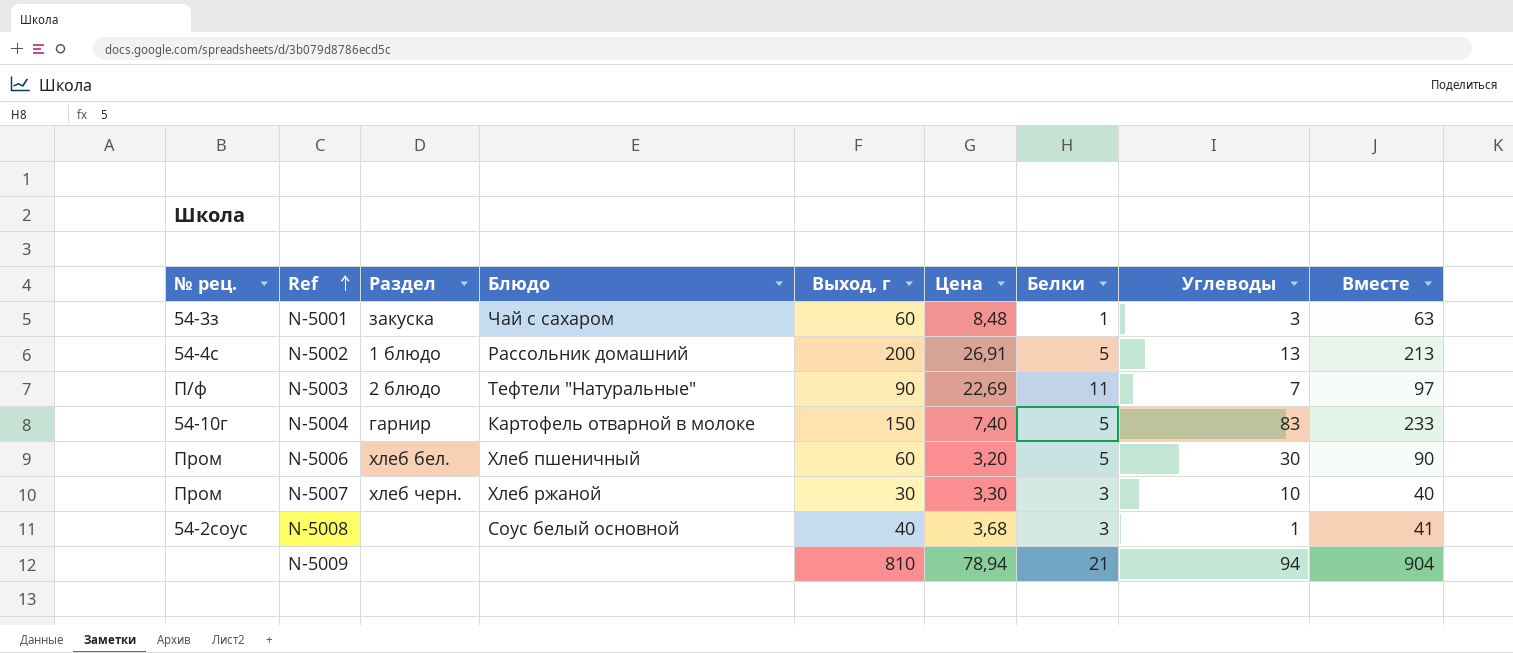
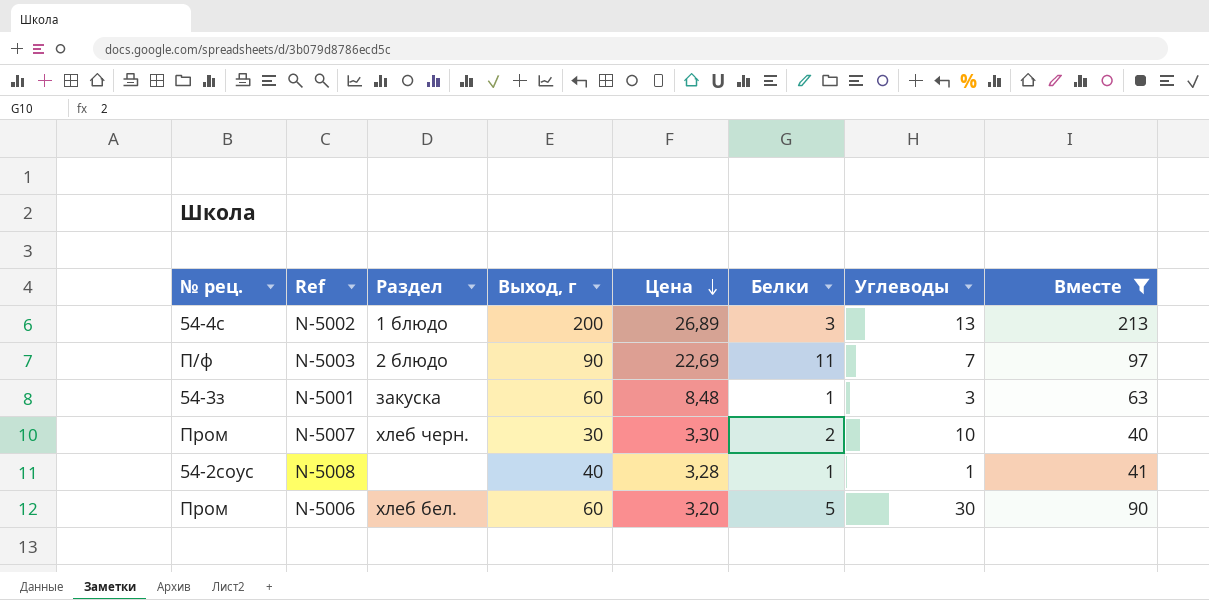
filter: none -> Вместе <= 213
row order: Ref ascending -> Цена descending
column Блюдо | position: 4 -> none
N-5002 | Цена: 26,91 -> 26,89
N-5002 | Белки: 5 -> 3
N-5007 | Белки: 3 -> 2
N-5008 | Цена: 3,68 -> 3,28
N-5008 | Белки: 3 -> 1

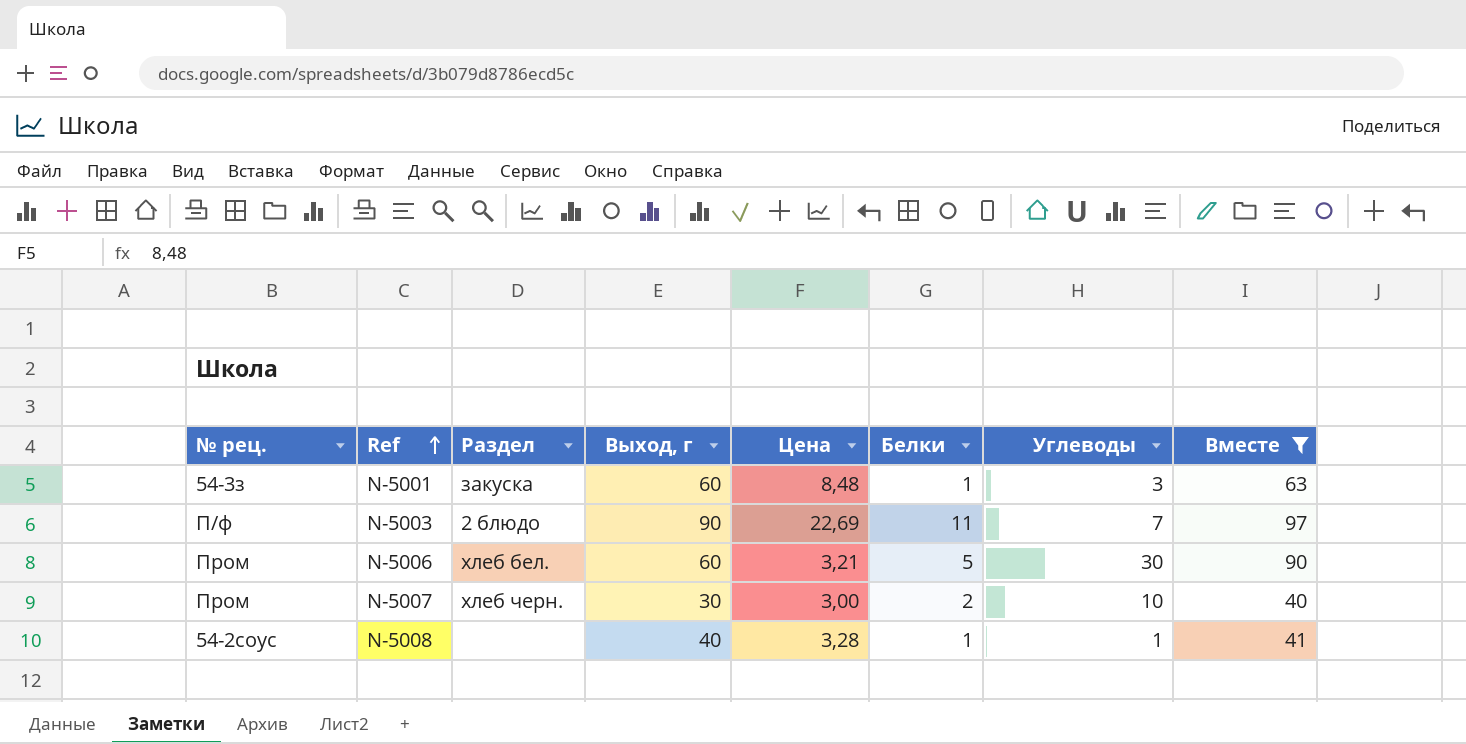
row order: Цена descending -> Ref ascending
row N-5002: 54-4с | 1 блюдо | 200 | 26,89 | 3 | 13 | 213 -> none
N-5006 | Цена: 3,20 -> 3,21
N-5007 | Цена: 3,30 -> 3,00

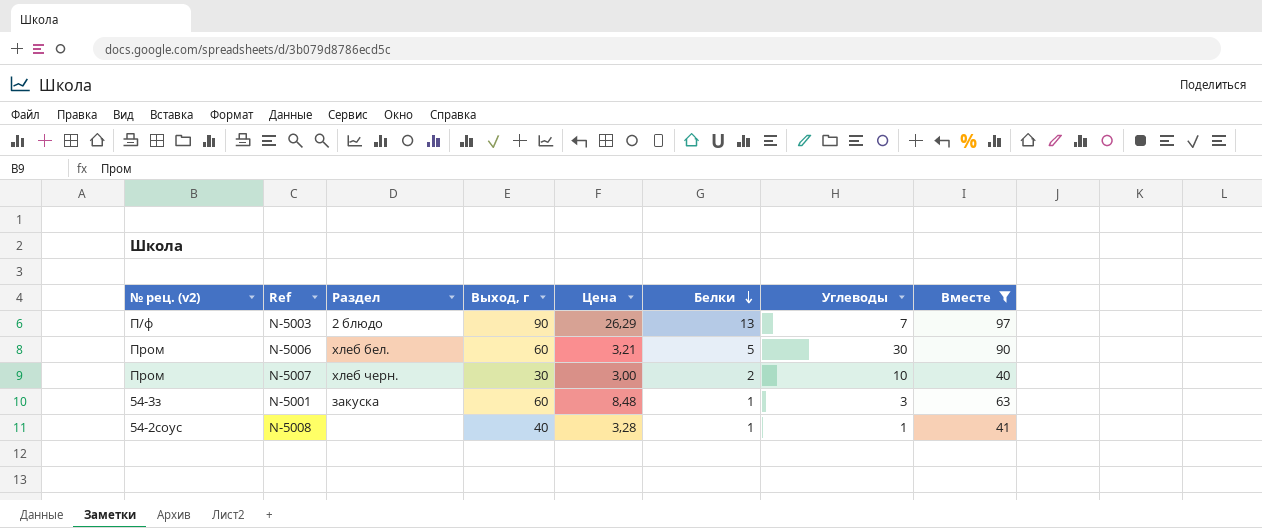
row order: Ref ascending -> Белки descending
column name: № рец. -> № рец. (v2)
N-5003 | Цена: 22,69 -> 26,29
N-5003 | Белки: 11 -> 13

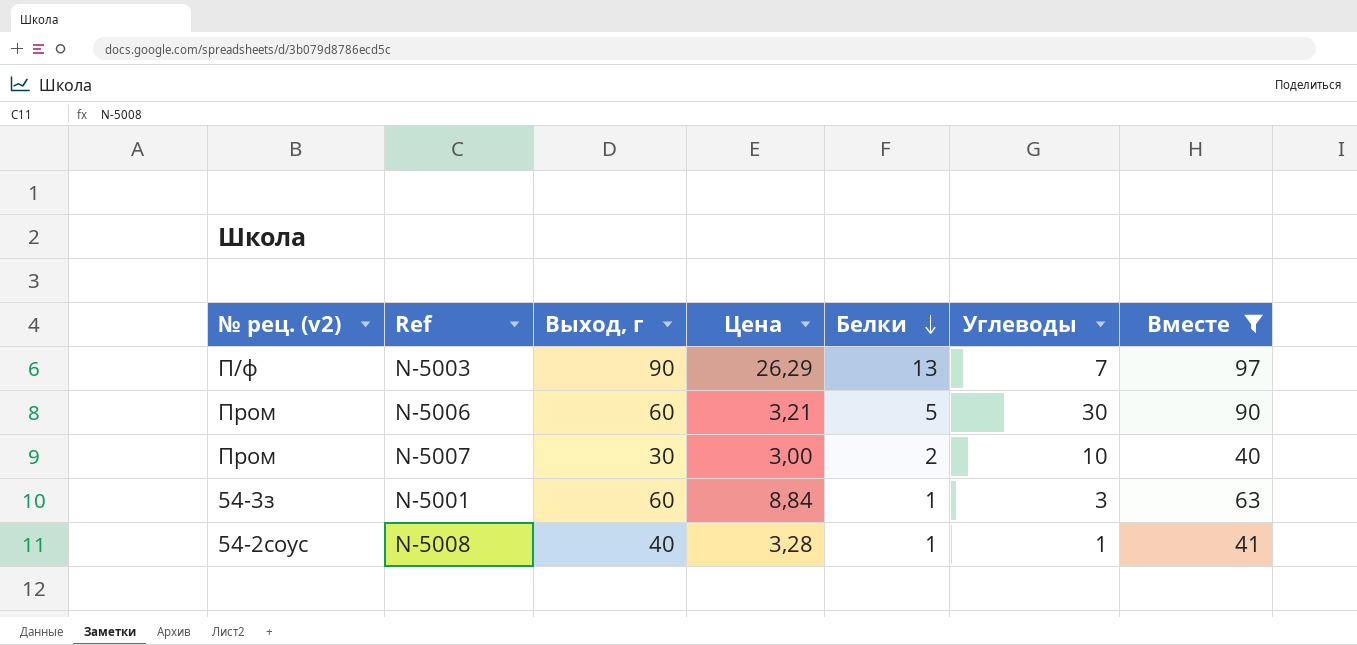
column Раздел | position: 3 -> none
N-5001 | Цена: 8,48 -> 8,84

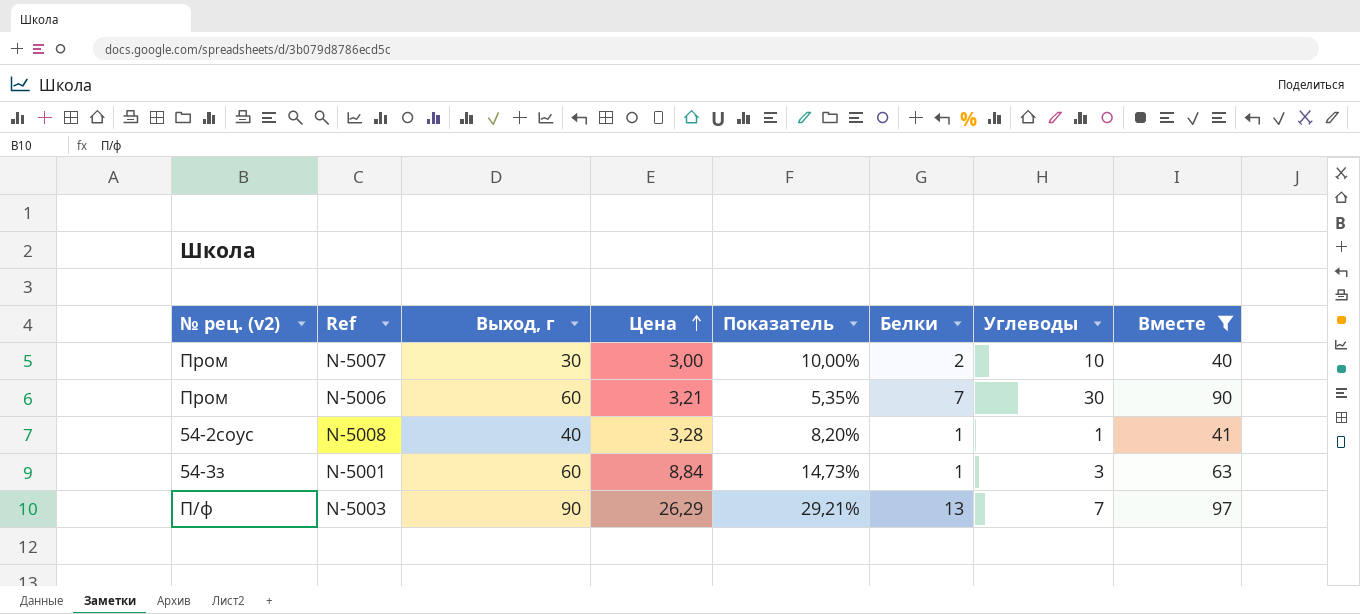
row order: Белки descending -> Цена ascending
column Показатель | formula: none -> [Цена] / [Выход, г]
N-5006 | Белки: 5 -> 7

